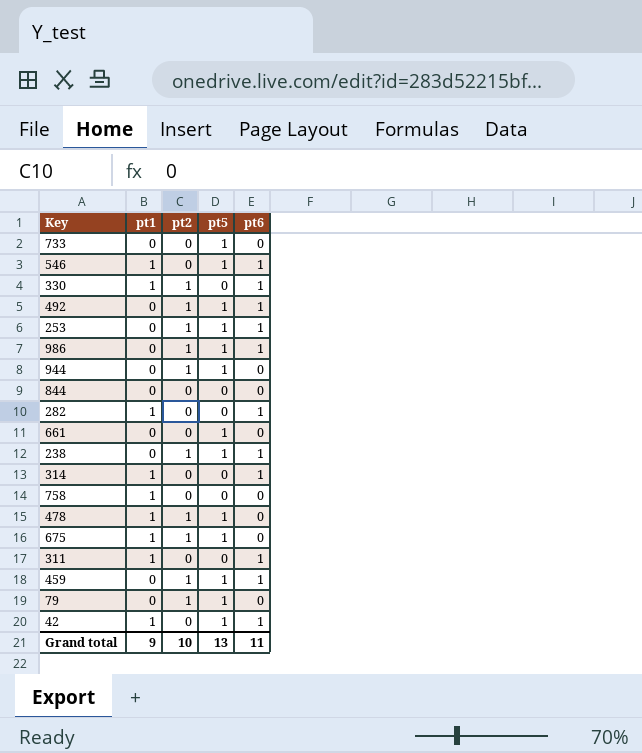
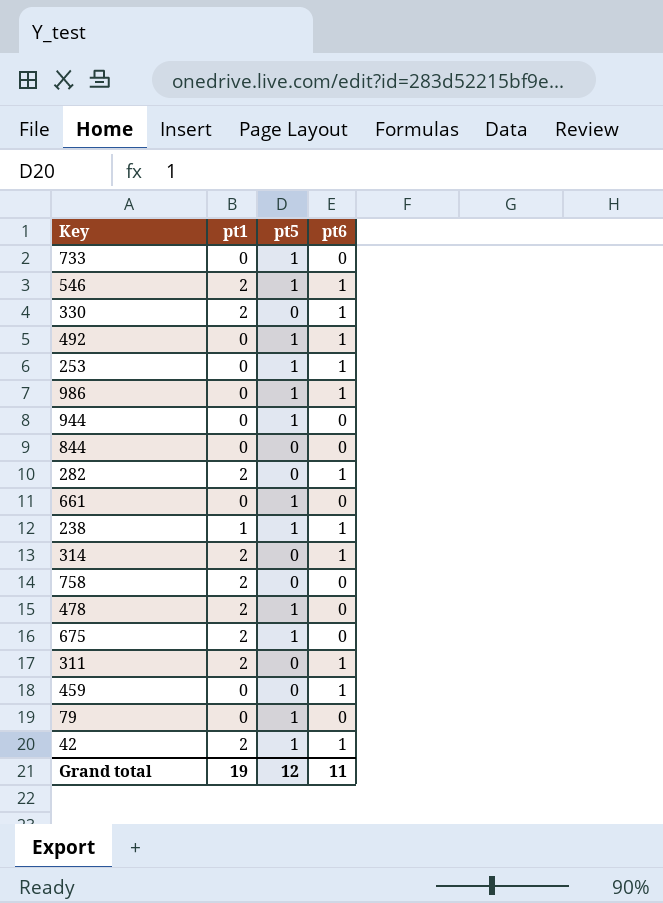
column pt2 | position: 3 -> none
546 | pt1: 1 -> 2
330 | pt1: 1 -> 2
282 | pt1: 1 -> 2
238 | pt1: 0 -> 1
314 | pt1: 1 -> 2
758 | pt1: 1 -> 2
478 | pt1: 1 -> 2
675 | pt1: 1 -> 2
311 | pt1: 1 -> 2
459 | pt5: 1 -> 0
42 | pt1: 1 -> 2
Grand total | pt1: 9 -> 19
Grand total | pt5: 13 -> 12

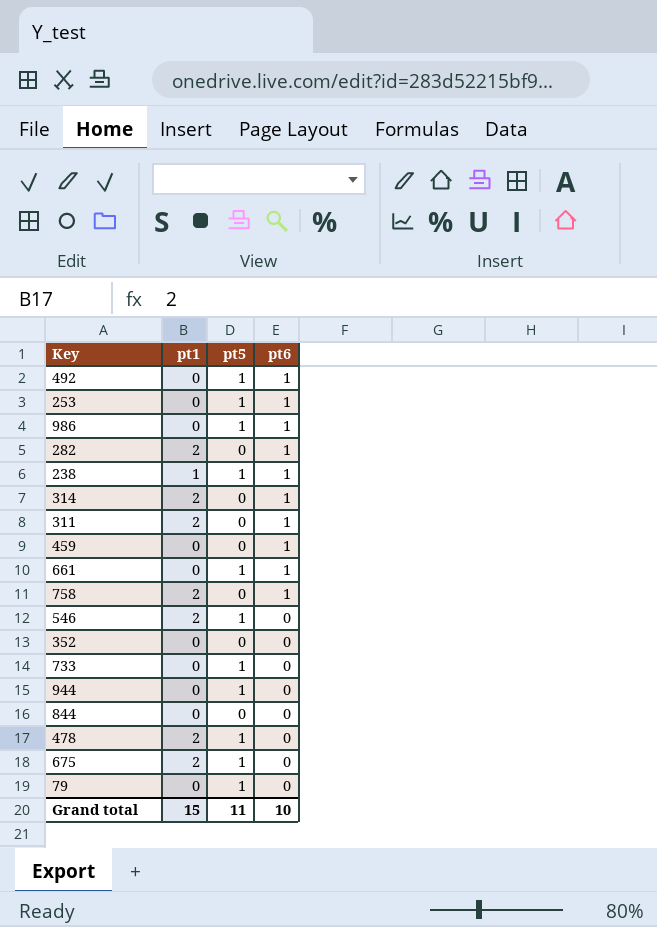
row order: none -> pt6 descending
row 330: 2 | 0 | 1 -> none
row 42: 2 | 1 | 1 -> none
661 | pt6: 0 -> 1
758 | pt6: 0 -> 1
546 | pt6: 1 -> 0
row 352: none -> 0 | 0 | 0
Grand total | pt1: 19 -> 15
Grand total | pt5: 12 -> 11
Grand total | pt6: 11 -> 10

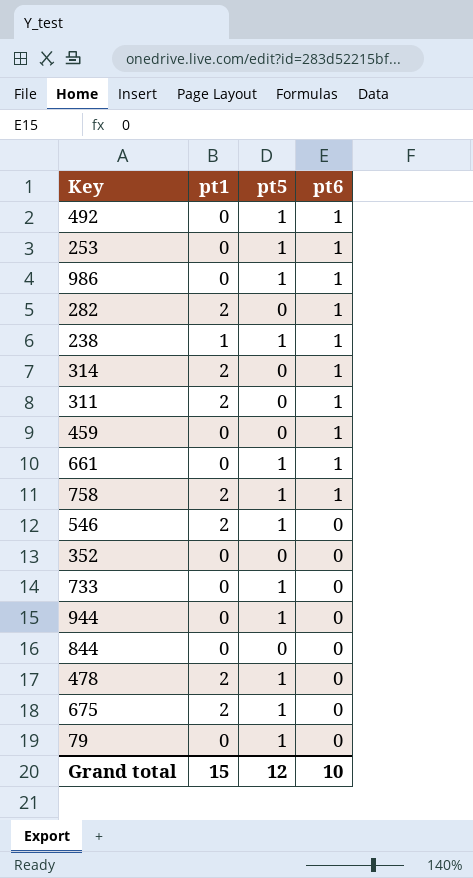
758 | pt5: 0 -> 1
Grand total | pt5: 11 -> 12

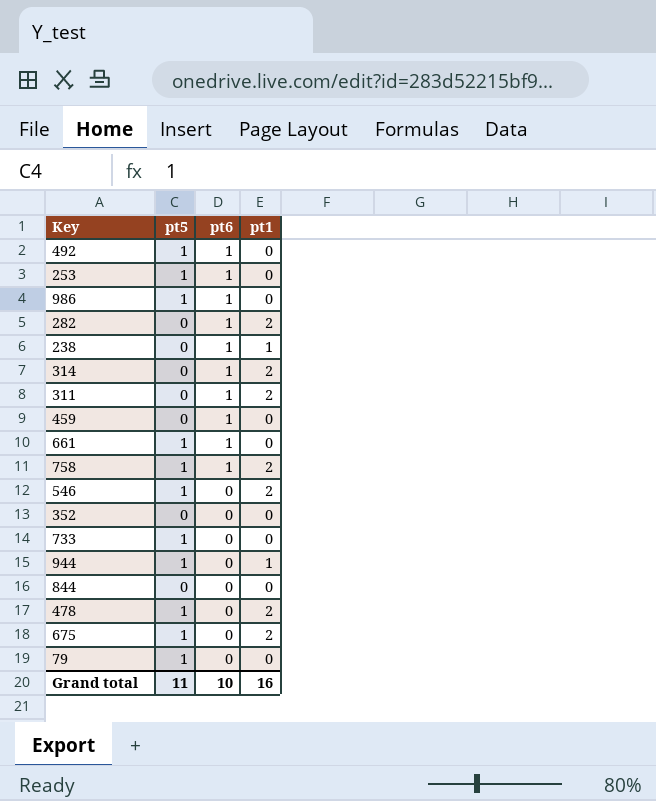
column pt1 | position: 2 -> 4
238 | pt5: 1 -> 0
944 | pt1: 0 -> 1
Grand total | pt5: 12 -> 11
Grand total | pt1: 15 -> 16

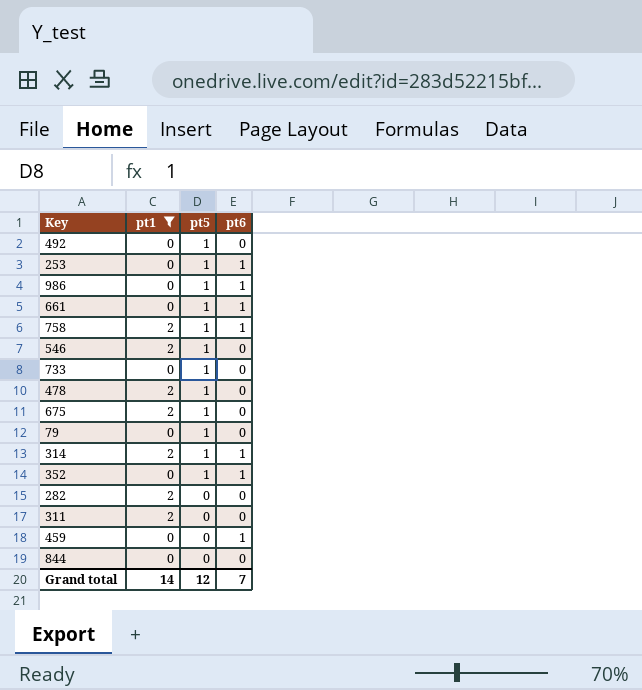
filter: none -> pt1 != 1
row order: pt6 descending -> pt5 descending
column pt1 | position: 4 -> 2
492 | pt6: 1 -> 0
314 | pt5: 0 -> 1
352 | pt5: 0 -> 1
352 | pt6: 0 -> 1
282 | pt6: 1 -> 0
311 | pt6: 1 -> 0
Grand total | pt1: 16 -> 14
Grand total | pt5: 11 -> 12
Grand total | pt6: 10 -> 7

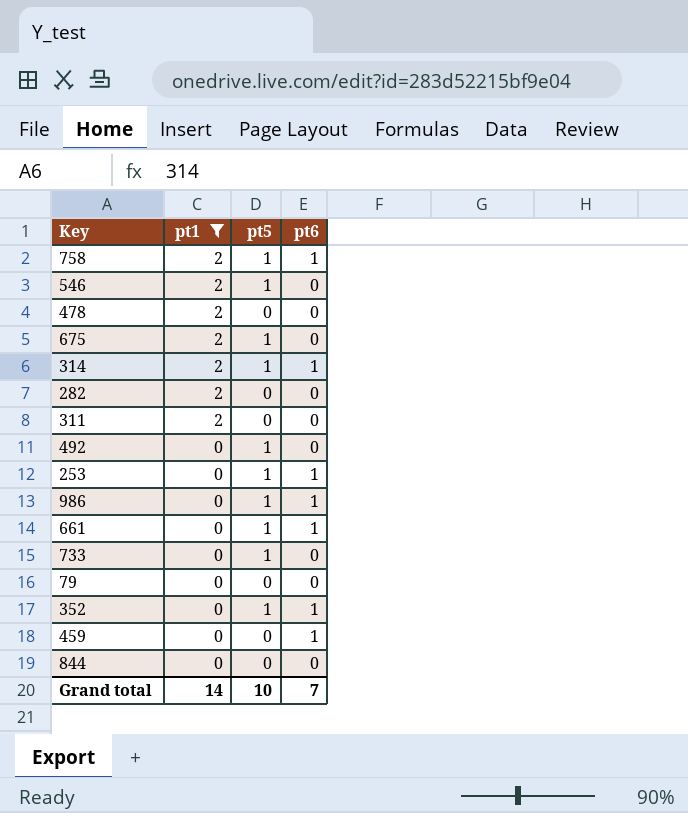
row order: pt5 descending -> pt1 descending
478 | pt5: 1 -> 0
79 | pt5: 1 -> 0
Grand total | pt5: 12 -> 10

